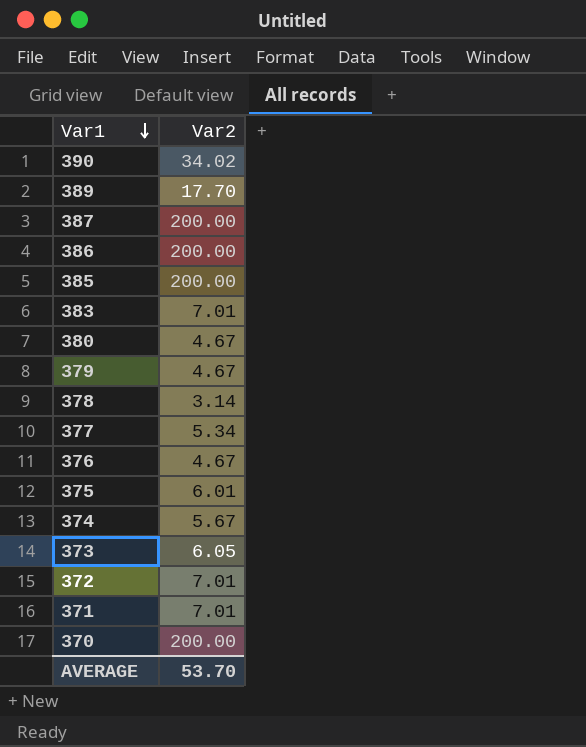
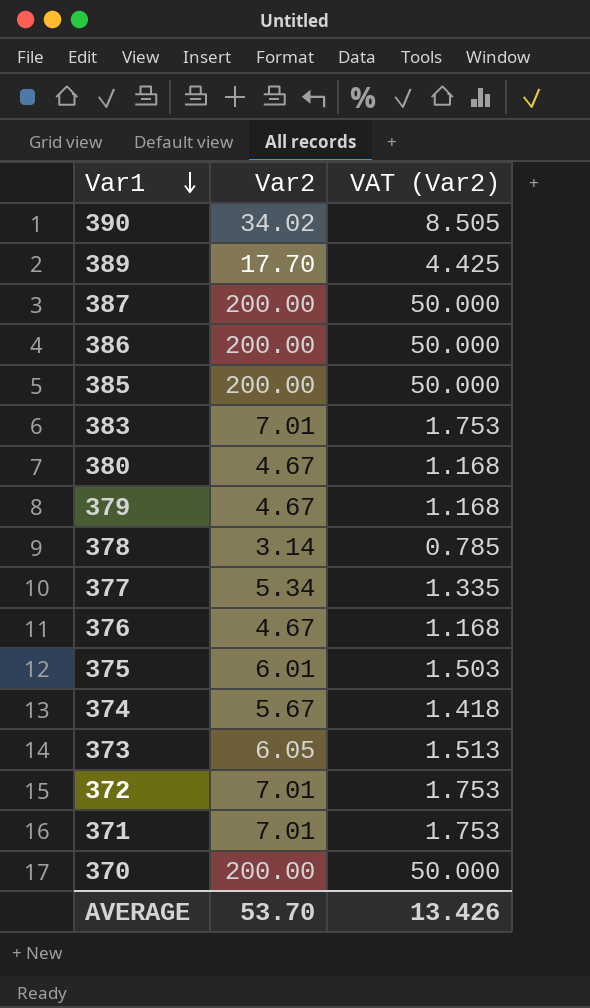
column VAT (Var2) | formula: none -> [Var2] * 0.25

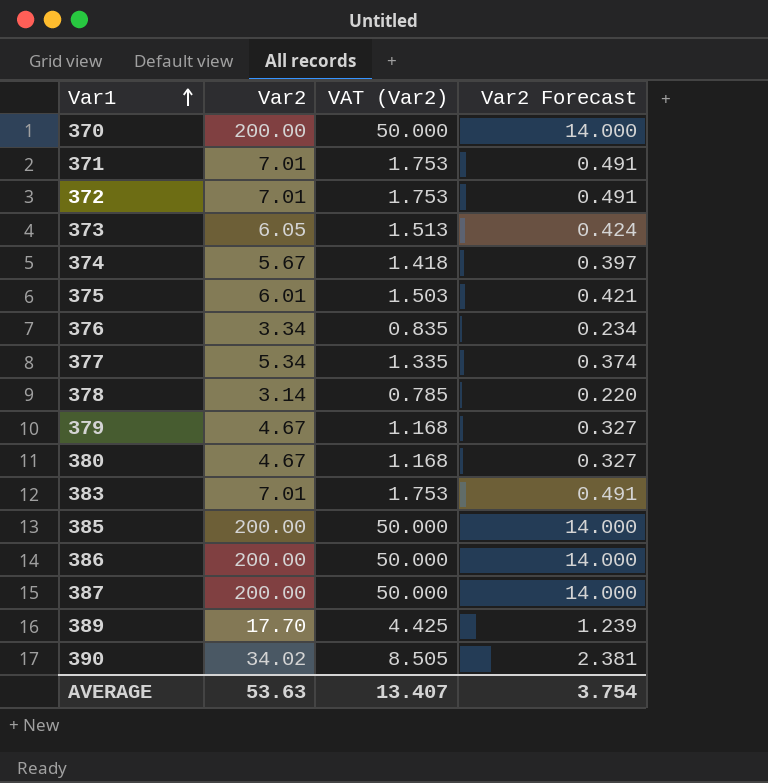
row order: Var1 descending -> Var1 ascending
column Var2 Forecast | formula: none -> [Var2] * 0.07
376 | Var2: 4.67 -> 3.34
376 | VAT (Var2): 1.168 -> 0.835
AVERAGE | Var2: 53.70 -> 53.63
AVERAGE | VAT (Var2): 13.426 -> 13.407

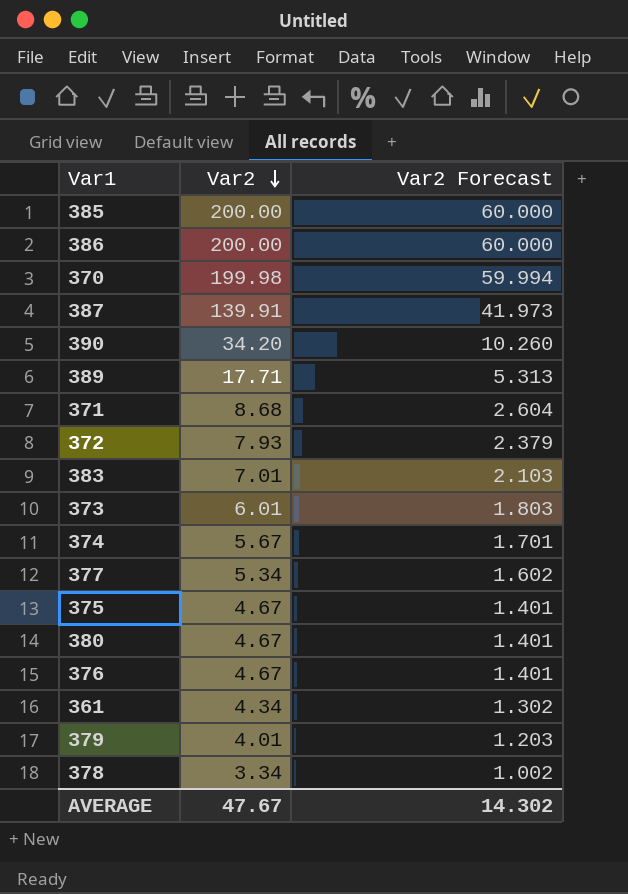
row order: Var1 ascending -> Var2 descending
column VAT (Var2) | formula: [Var2] * 0.25 -> none
column Var2 Forecast | formula: [Var2] * 0.07 -> [Var2] * 0.3
370 | Var2: 200.00 -> 199.98
387 | Var2: 200.00 -> 139.91
390 | Var2: 34.02 -> 34.20
389 | Var2: 17.70 -> 17.71
371 | Var2: 7.01 -> 8.68
372 | Var2: 7.01 -> 7.93
373 | Var2: 6.05 -> 6.01
375 | Var2: 6.01 -> 4.67
376 | Var2: 3.34 -> 4.67
row 361: none -> 4.34 | 1.302
379 | Var2: 4.67 -> 4.01
378 | Var2: 3.14 -> 3.34
AVERAGE | Var2: 53.63 -> 47.67
AVERAGE | Var2 Forecast: 3.754 -> 14.302

